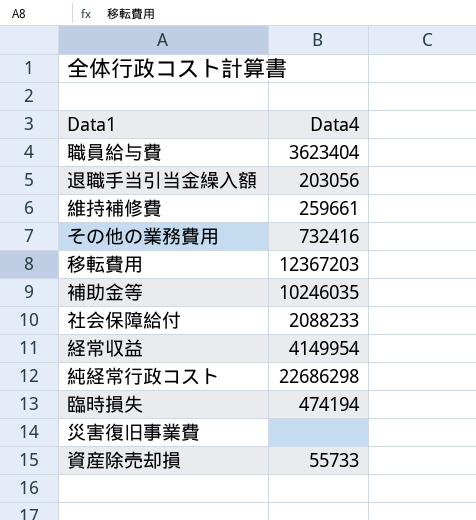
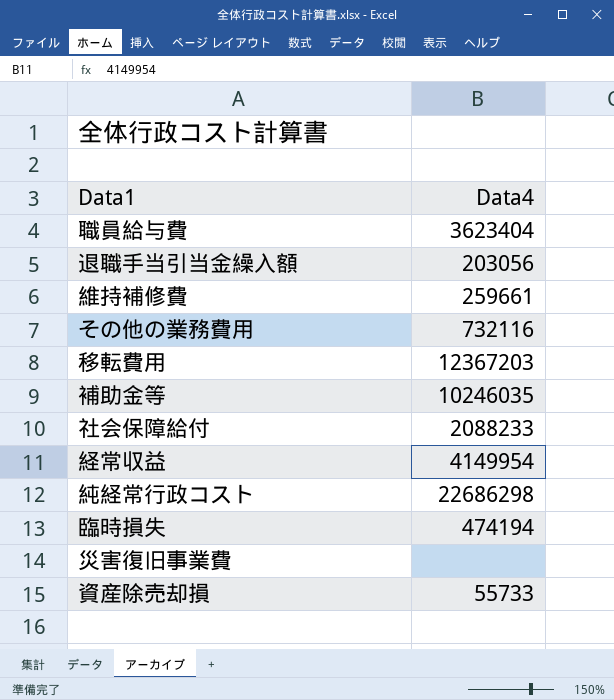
その他の業務費用 | Data4: 732416 -> 732116

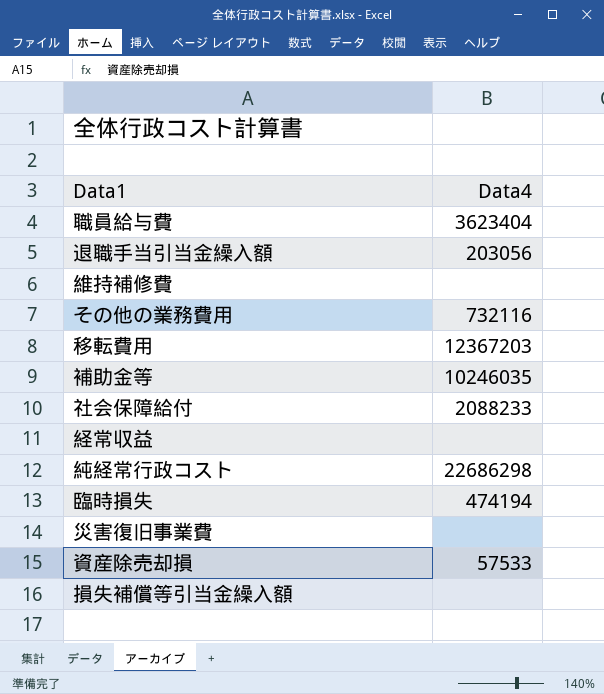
維持補修費 | Data4: 259661 -> none
経常収益 | Data4: 4149954 -> none
資産除売却損 | Data4: 55733 -> 57533
row 損失補償等引当金繰入額: none -> none

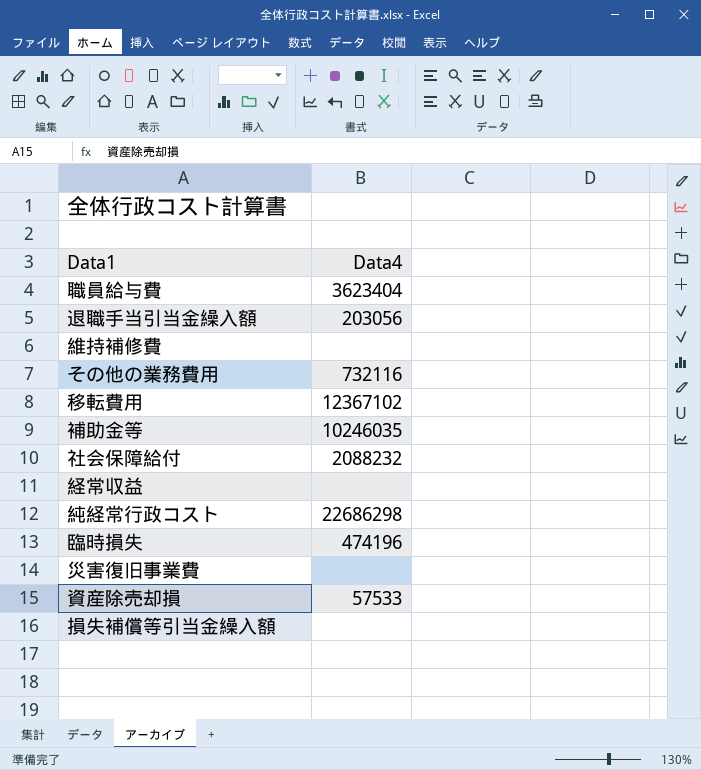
移転費用 | Data4: 12367203 -> 12367102
社会保障給付 | Data4: 2088233 -> 2088232
臨時損失 | Data4: 474194 -> 474196

